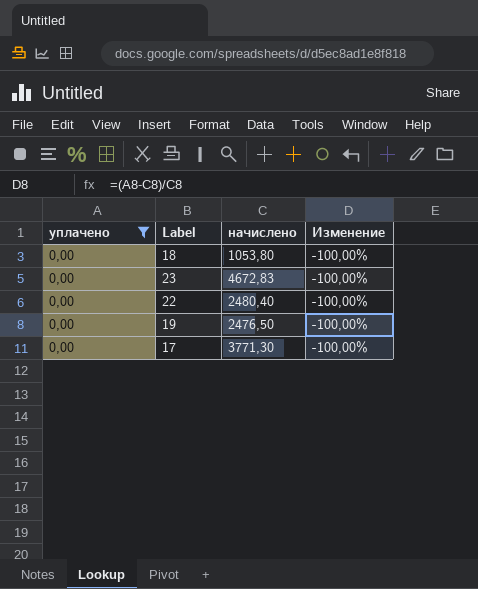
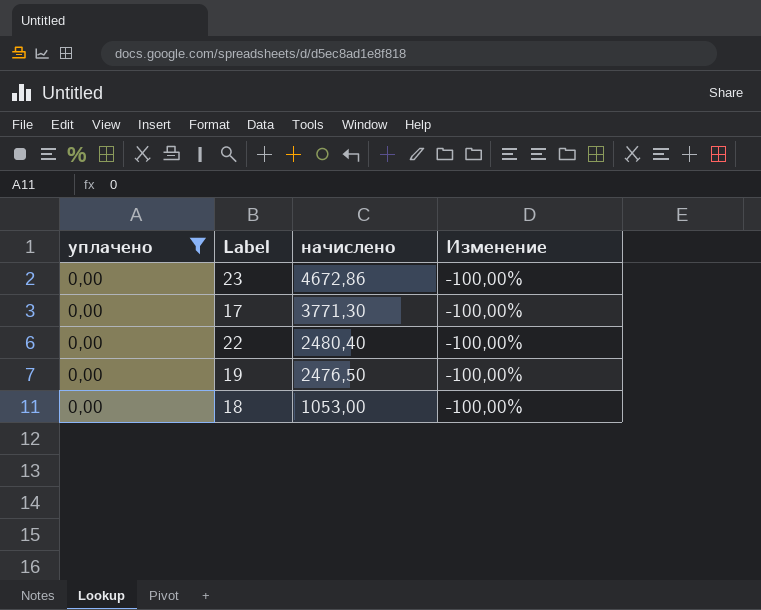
row order: none -> начислено descending
23 | начислено: 4672,83 -> 4672,86
18 | начислено: 1053,80 -> 1053,00

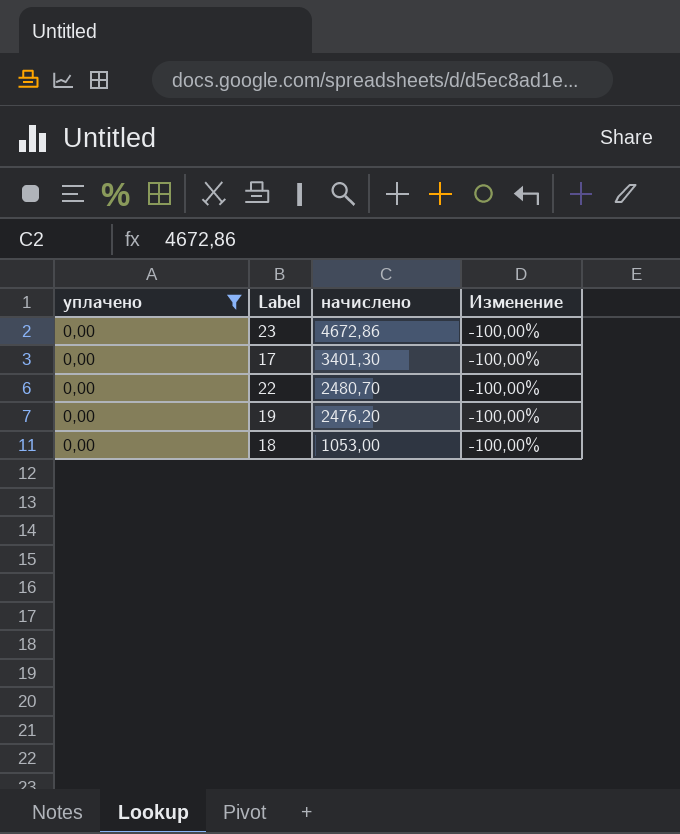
17 | начислено: 3771,30 -> 3401,30
22 | начислено: 2480,40 -> 2480,70
19 | начислено: 2476,50 -> 2476,20

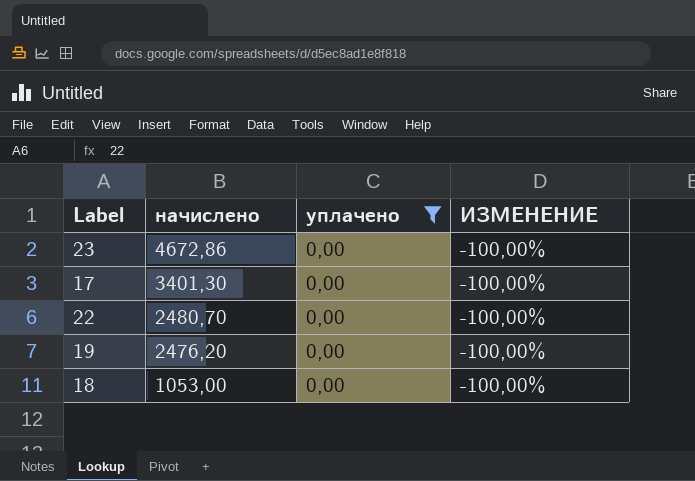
column уплачено | position: 1 -> 3
column name: Изменение -> ИЗМЕНЕНИЕ

